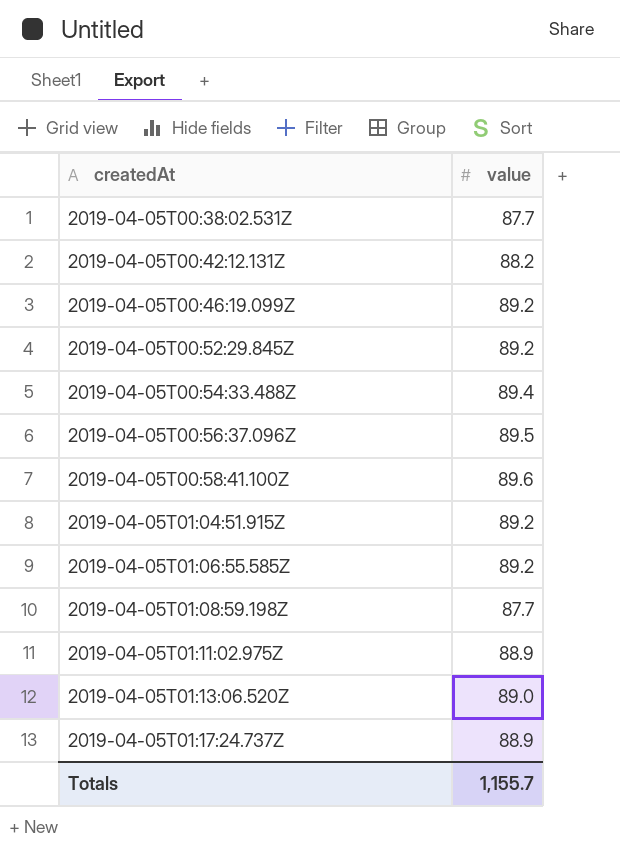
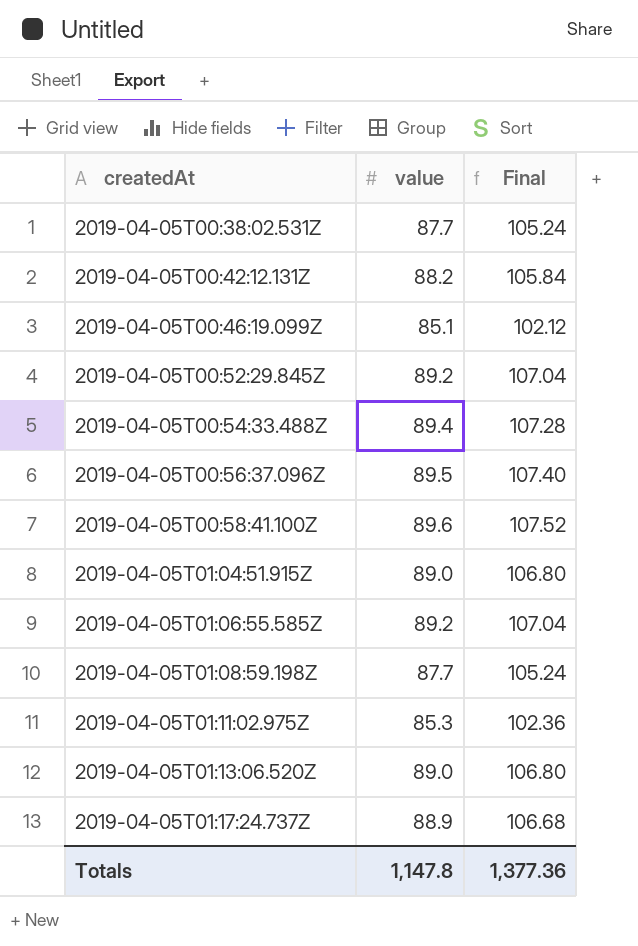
column Final | formula: none -> [value] * 1.2
2019-04-05T00:46:19.099Z | value: 89.2 -> 85.1
2019-04-05T01:04:51.915Z | value: 89.2 -> 89.0
2019-04-05T01:11:02.975Z | value: 88.9 -> 85.3
Totals | value: 1,155.7 -> 1,147.8

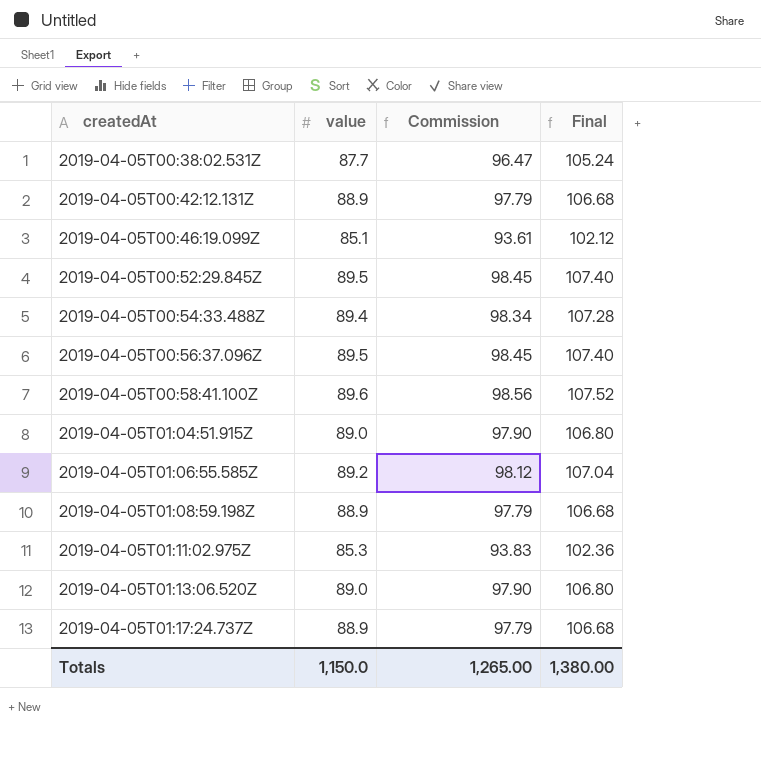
column Commission | formula: none -> [value] * 1.1
2019-04-05T00:42:12.131Z | value: 88.2 -> 88.9
2019-04-05T00:42:12.131Z | Final: 105.84 -> 106.68
2019-04-05T00:52:29.845Z | value: 89.2 -> 89.5
2019-04-05T00:52:29.845Z | Final: 107.04 -> 107.40
2019-04-05T01:08:59.198Z | value: 87.7 -> 88.9
2019-04-05T01:08:59.198Z | Final: 105.24 -> 106.68
Totals | value: 1,147.8 -> 1,150.0
Totals | Final: 1,377.36 -> 1,380.00

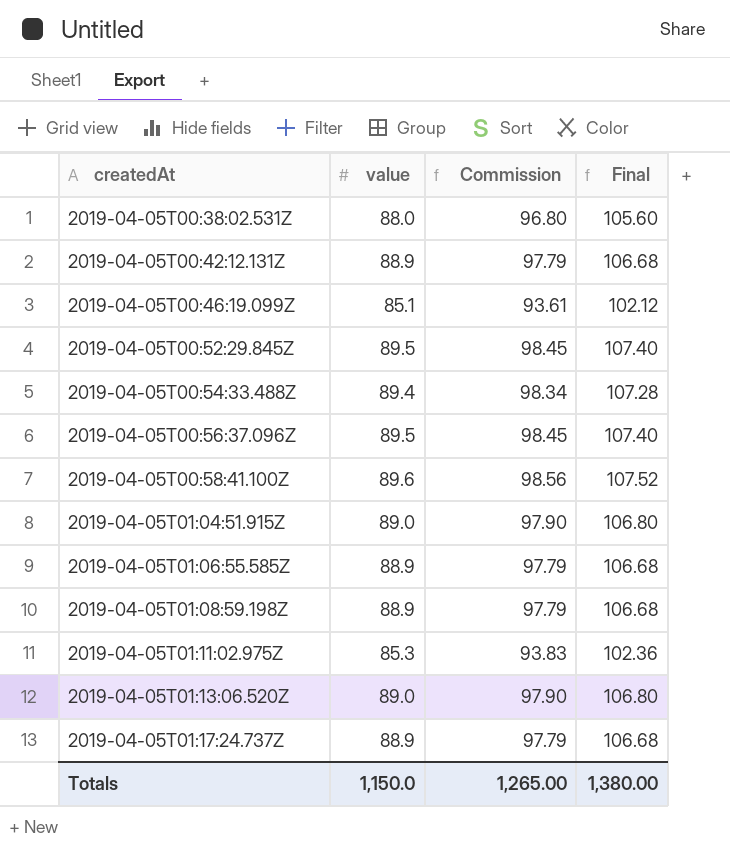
2019-04-05T00:38:02.531Z | value: 87.7 -> 88.0
2019-04-05T00:38:02.531Z | Commission: 96.47 -> 96.80
2019-04-05T00:38:02.531Z | Final: 105.24 -> 105.60
2019-04-05T01:06:55.585Z | value: 89.2 -> 88.9
2019-04-05T01:06:55.585Z | Commission: 98.12 -> 97.79
2019-04-05T01:06:55.585Z | Final: 107.04 -> 106.68

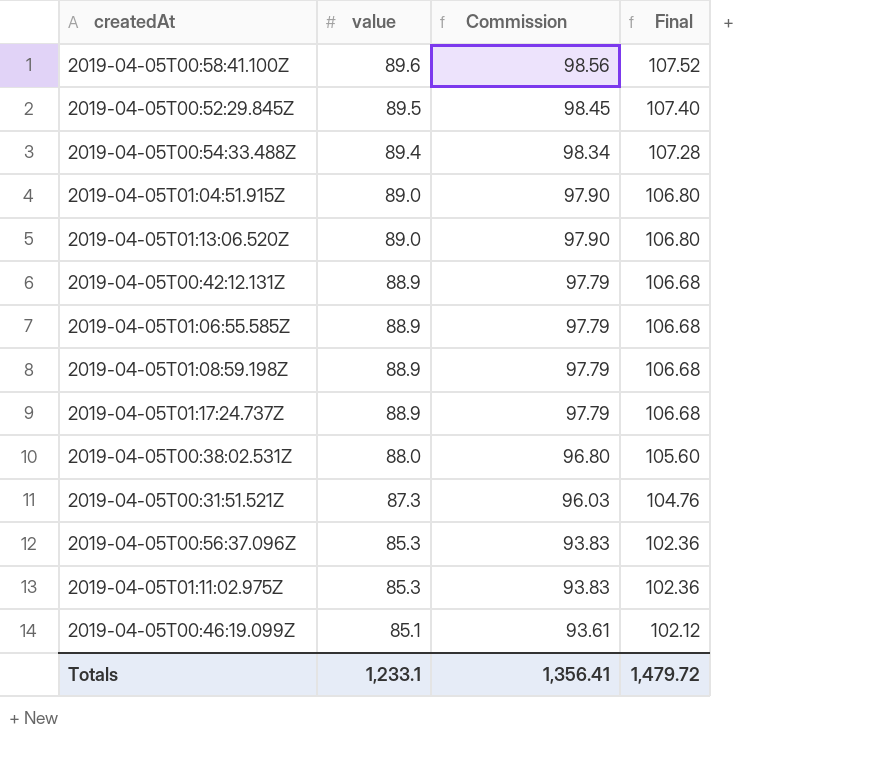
row order: createdAt ascending -> value descending
row 2019-04-05T00:31:51.521Z: none -> 87.3 | 96.03 | 104.76
2019-04-05T00:56:37.096Z | value: 89.5 -> 85.3
2019-04-05T00:56:37.096Z | Commission: 98.45 -> 93.83
2019-04-05T00:56:37.096Z | Final: 107.40 -> 102.36
Totals | value: 1,150.0 -> 1,233.1
Totals | Commission: 1,265.00 -> 1,356.41
Totals | Final: 1,380.00 -> 1,479.72

